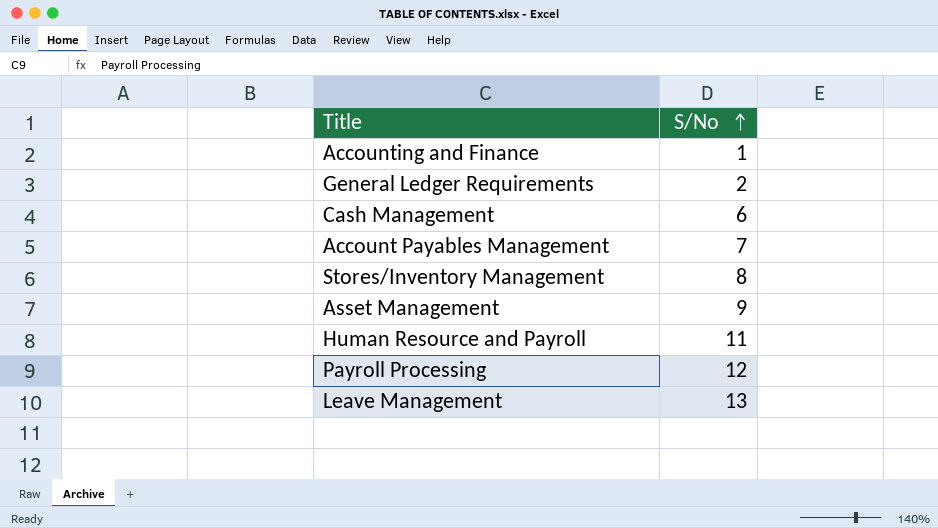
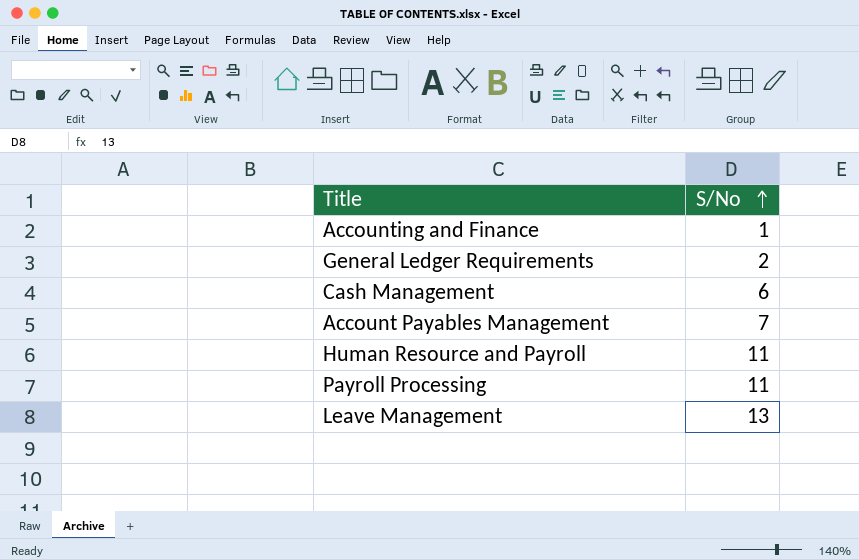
row Stores/Inventory Management: 8 -> none
row Asset Management: 9 -> none
Payroll Processing | S/No: 12 -> 11

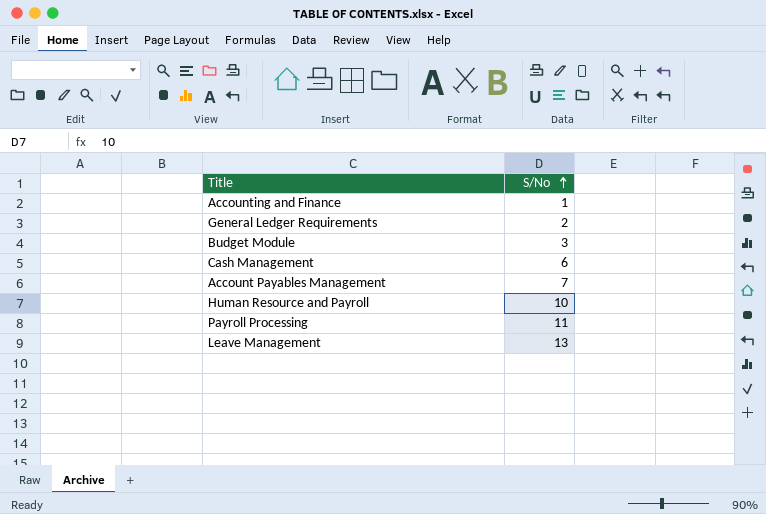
row Budget Module: none -> 3
Human Resource and Payroll | S/No: 11 -> 10

